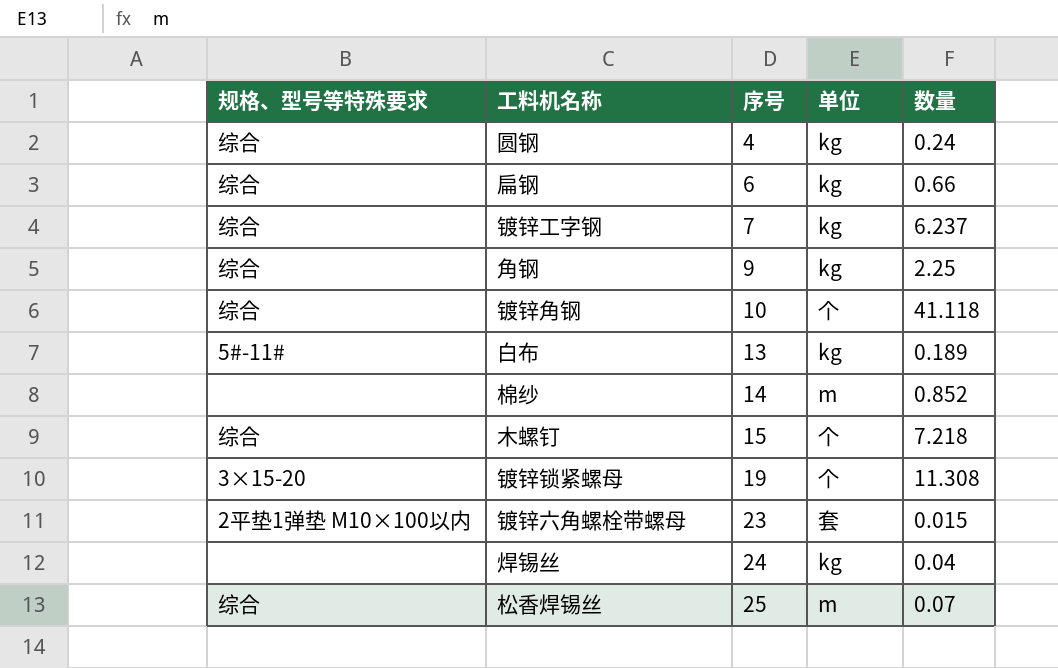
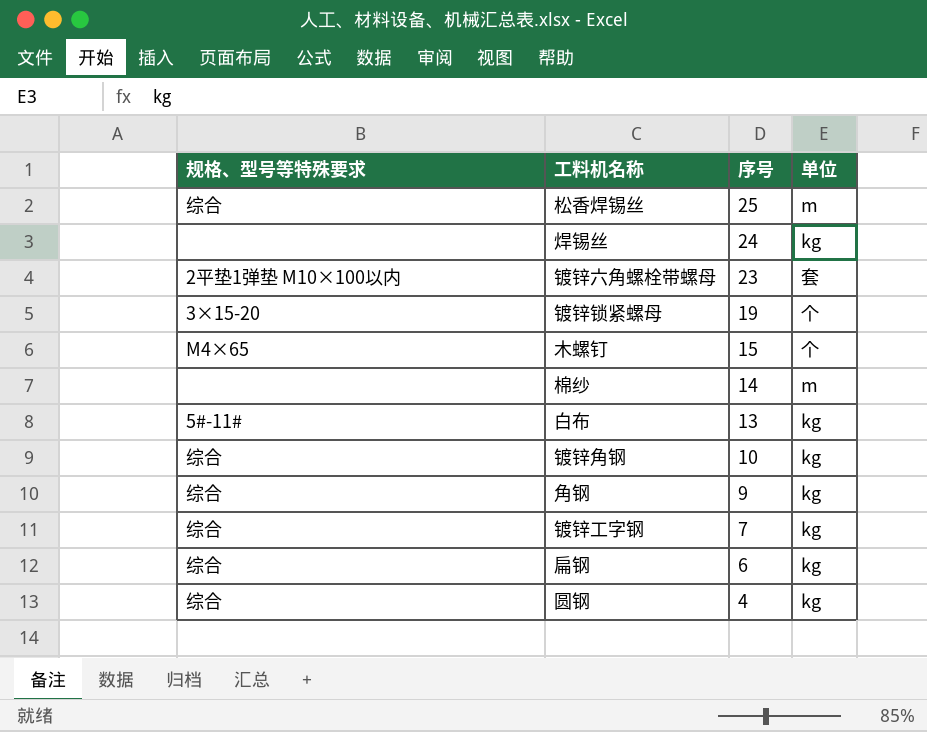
row order: 序号 ascending -> 序号 descending
column 数量 | position: 5 -> none
木螺钉 | 规格、型号等特殊要求: 综合 -> M4×65
镀锌角钢 | 单位: 个 -> kg

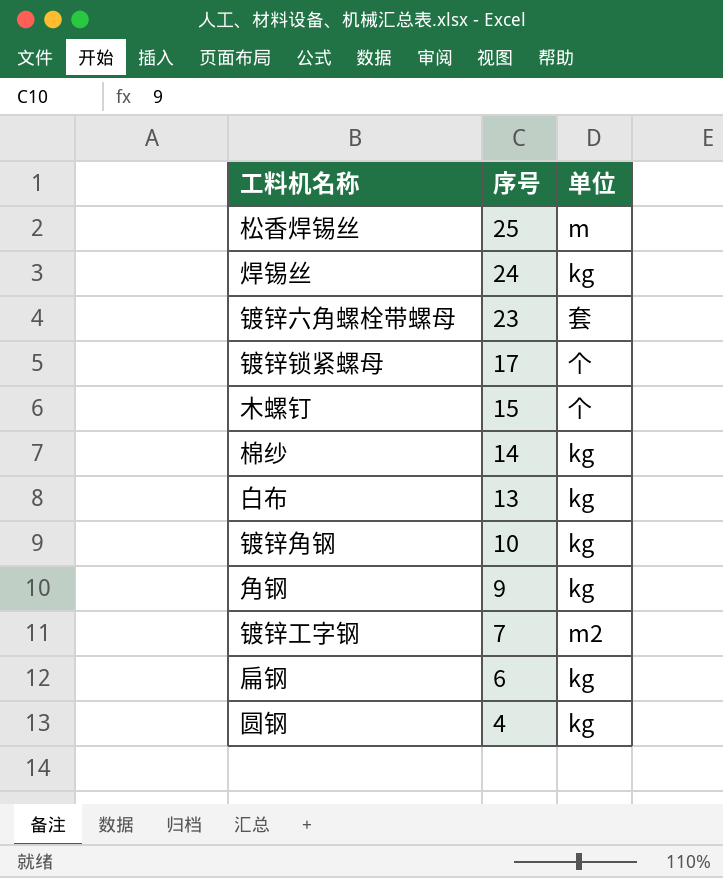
column 规格、型号等特殊要求 | position: 1 -> none
镀锌锁紧螺母 | 序号: 19 -> 17
棉纱 | 单位: m -> kg
镀锌工字钢 | 单位: kg -> m2

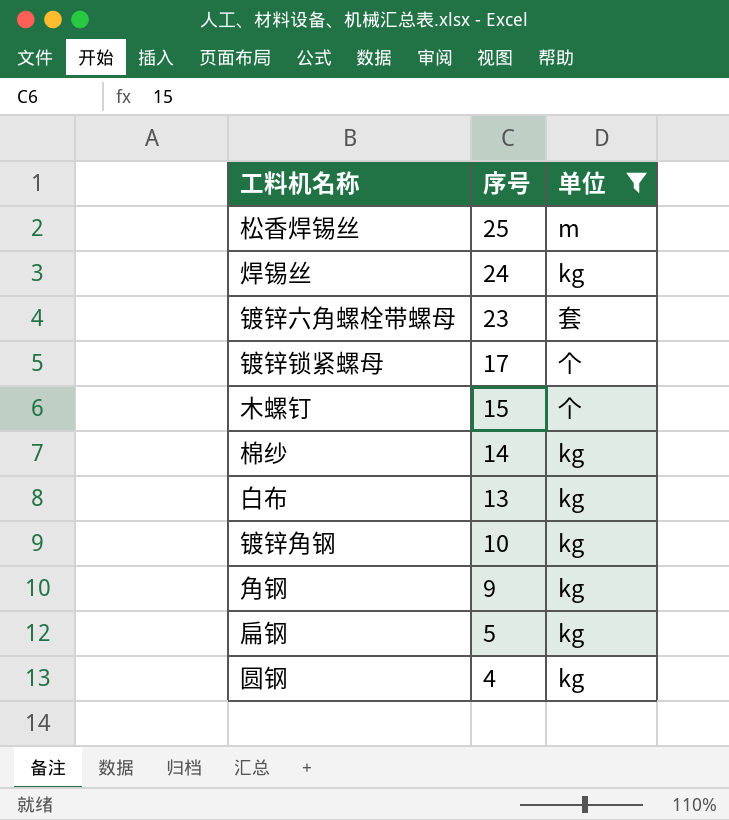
filter: none -> 单位 != m2
扁钢 | 序号: 6 -> 5

